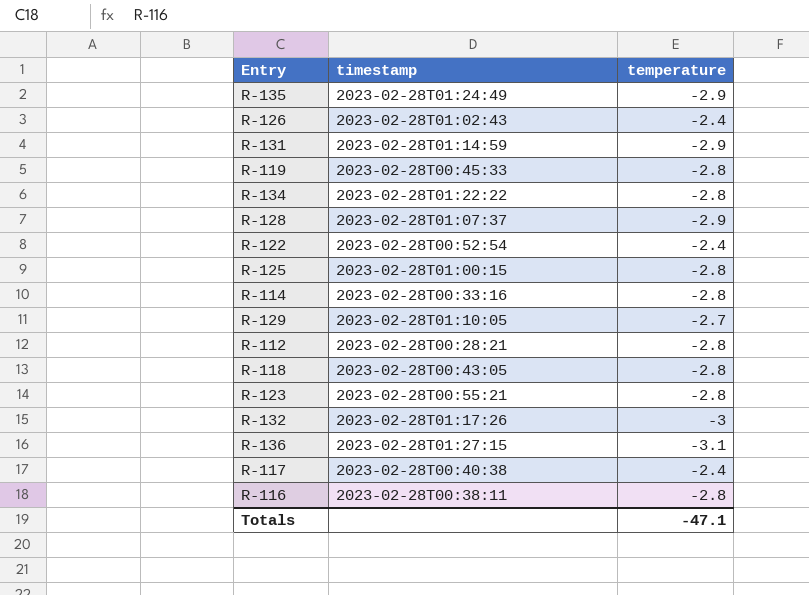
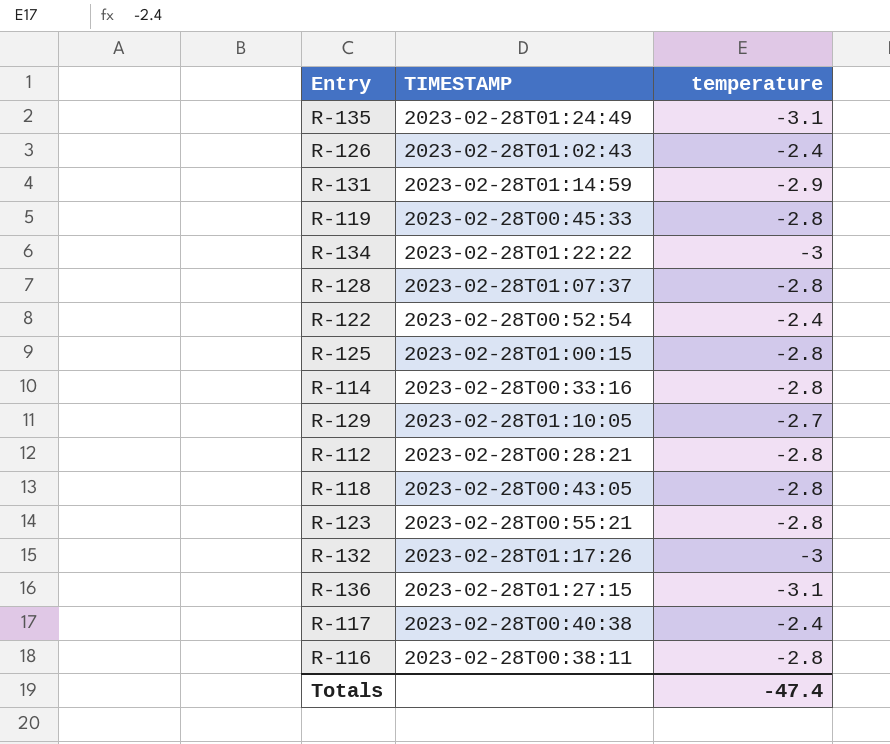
column name: timestamp -> TIMESTAMP
R-135 | temperature: -2.9 -> -3.1
R-134 | temperature: -2.8 -> -3
R-128 | temperature: -2.9 -> -2.8
Totals | temperature: -47.1 -> -47.4

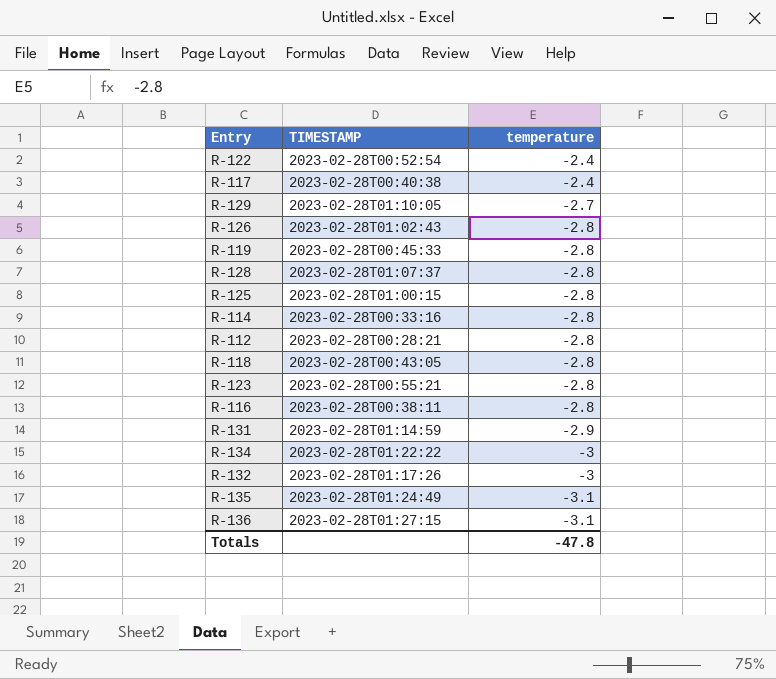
row order: none -> temperature descending
R-126 | temperature: -2.4 -> -2.8
Totals | temperature: -47.4 -> -47.8

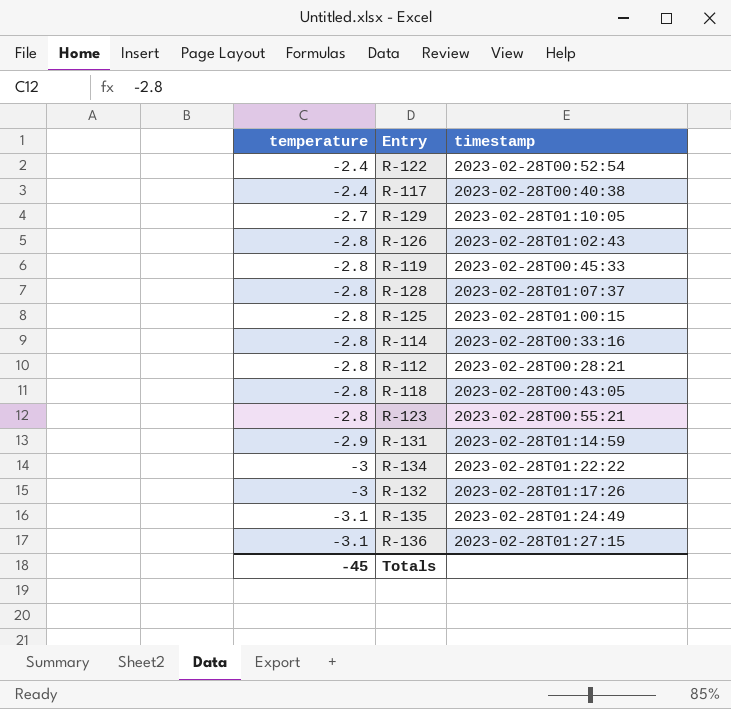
column temperature | position: 3 -> 1
column name: TIMESTAMP -> timestamp
row R-116: 2023-02-28T00:38:11 | -2.8 -> none
Totals | temperature: -47.8 -> -45

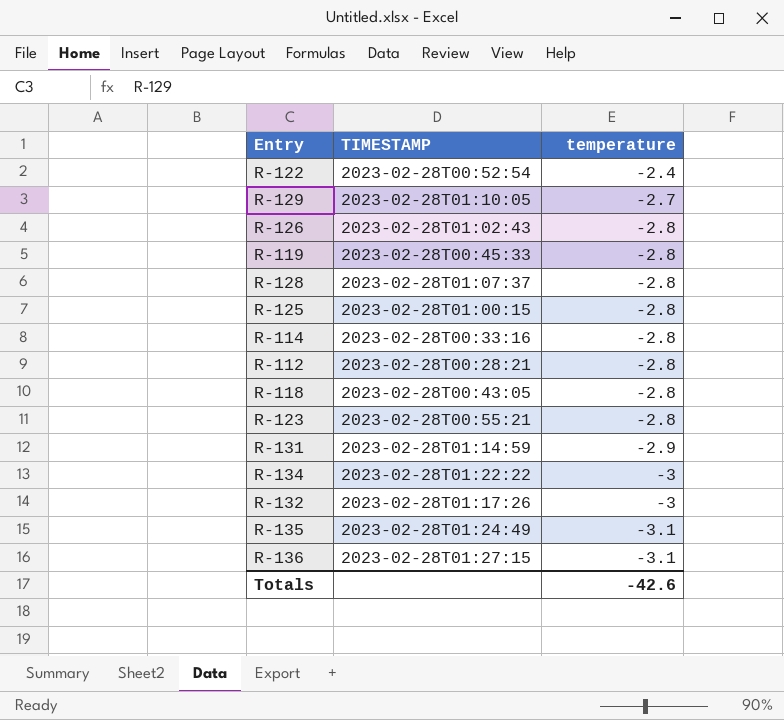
column name: timestamp -> TIMESTAMP
column temperature | position: 1 -> 3
row R-117: -2.4 | 2023-02-28T00:40:38 -> none
Totals | temperature: -45 -> -42.6

